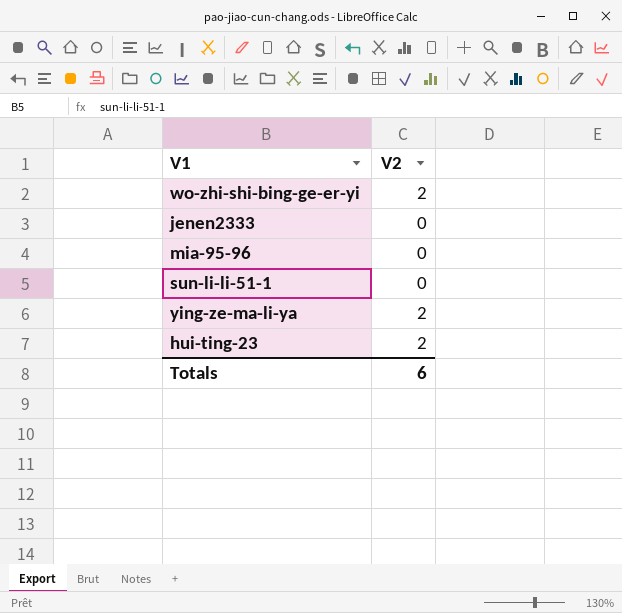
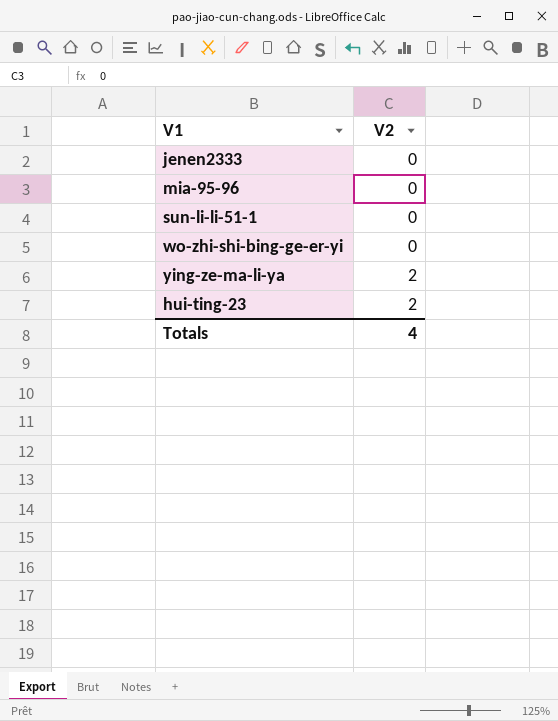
row order: none -> V2 ascending
wo-zhi-shi-bing-ge-er-yi | V2: 2 -> 0
Totals | V2: 6 -> 4

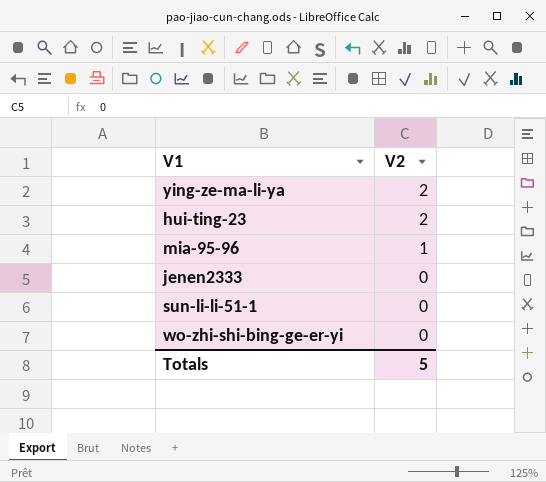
row order: V2 ascending -> V2 descending
mia-95-96 | V2: 0 -> 1
Totals | V2: 4 -> 5

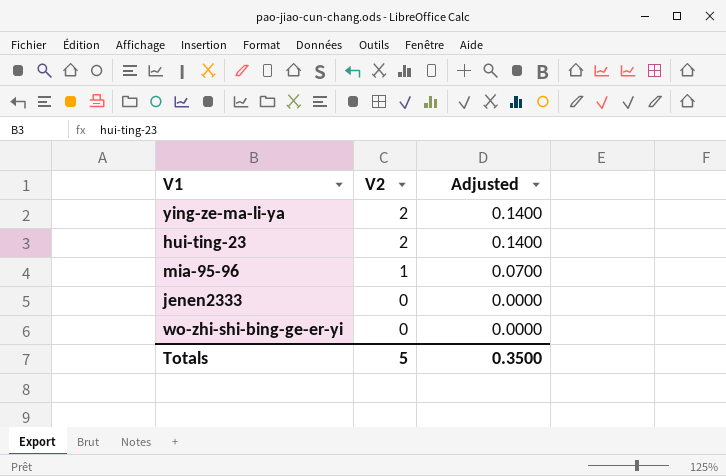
column Adjusted | formula: none -> [V2] * 0.07
row sun-li-li-51-1: 0 -> none

